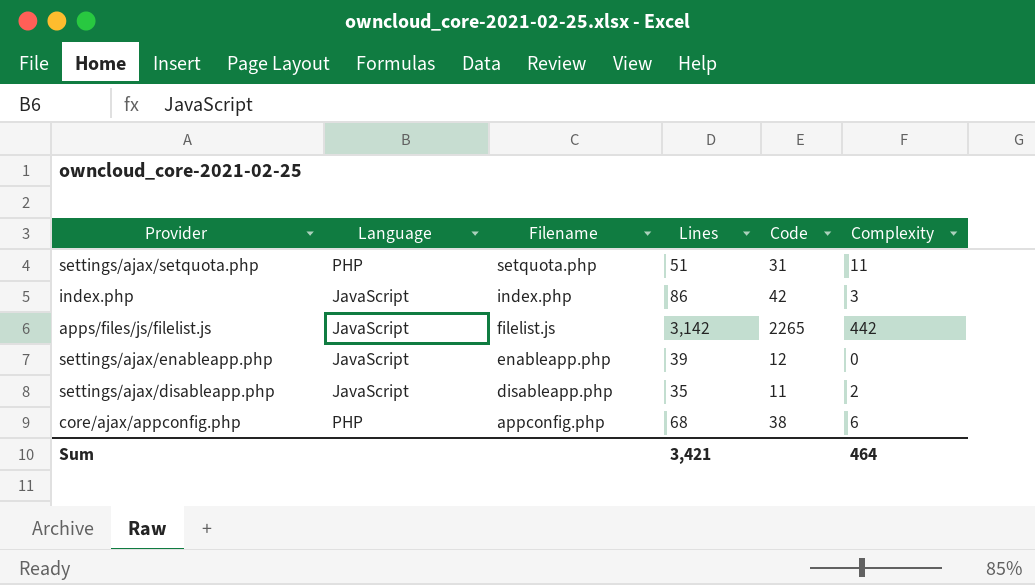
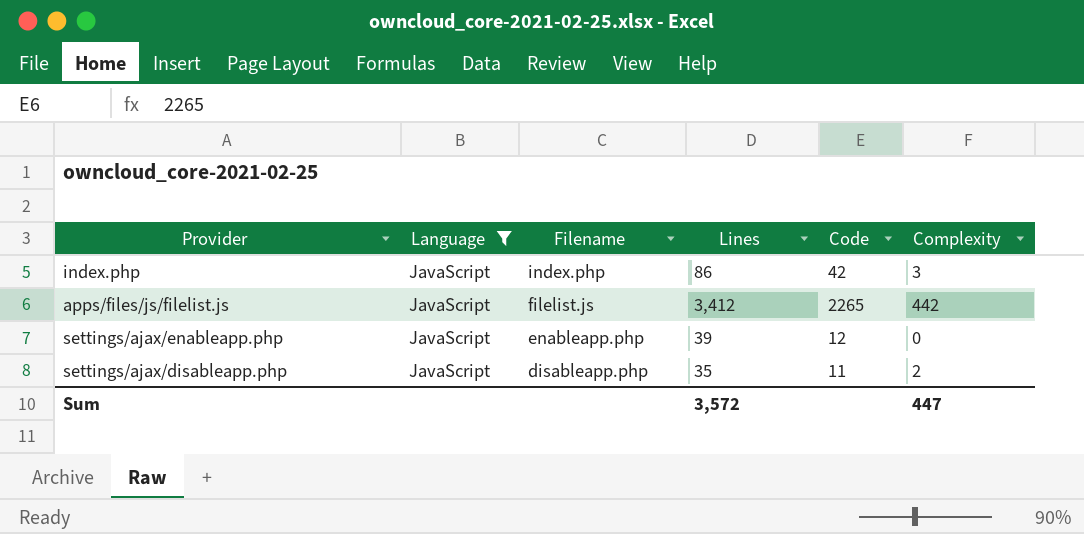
filter: none -> Language = JavaScript
apps/files/js/filelist.js | Lines: 3,142 -> 3,412
Sum | Lines: 3,421 -> 3,572
Sum | Complexity: 464 -> 447

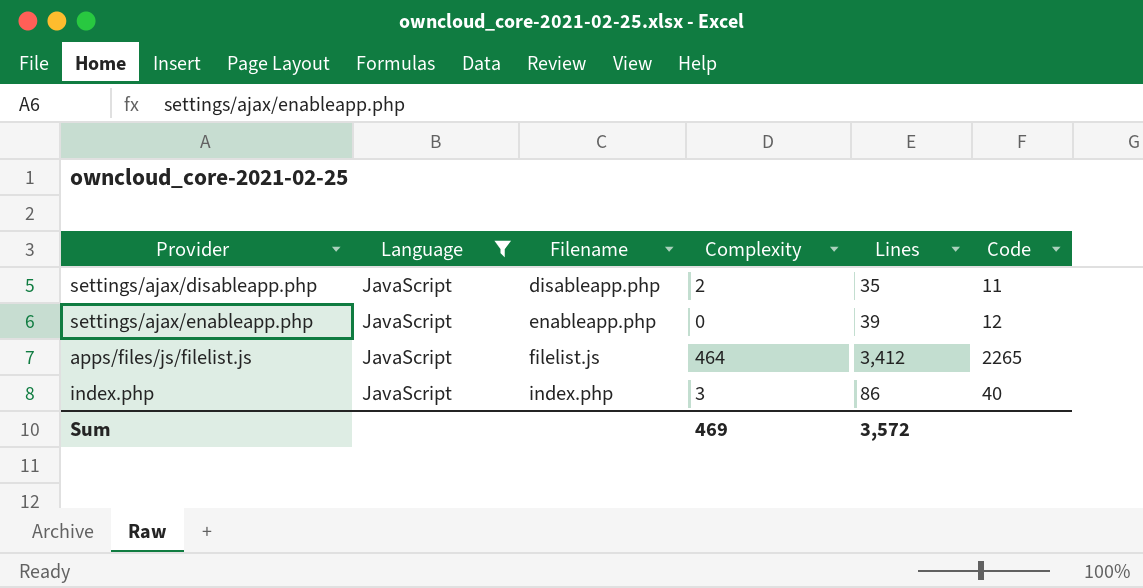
row order: Filename descending -> Filename ascending
column Complexity | position: 6 -> 4
apps/files/js/filelist.js | Complexity: 442 -> 464
index.php | Code: 42 -> 40
Sum | Complexity: 447 -> 469

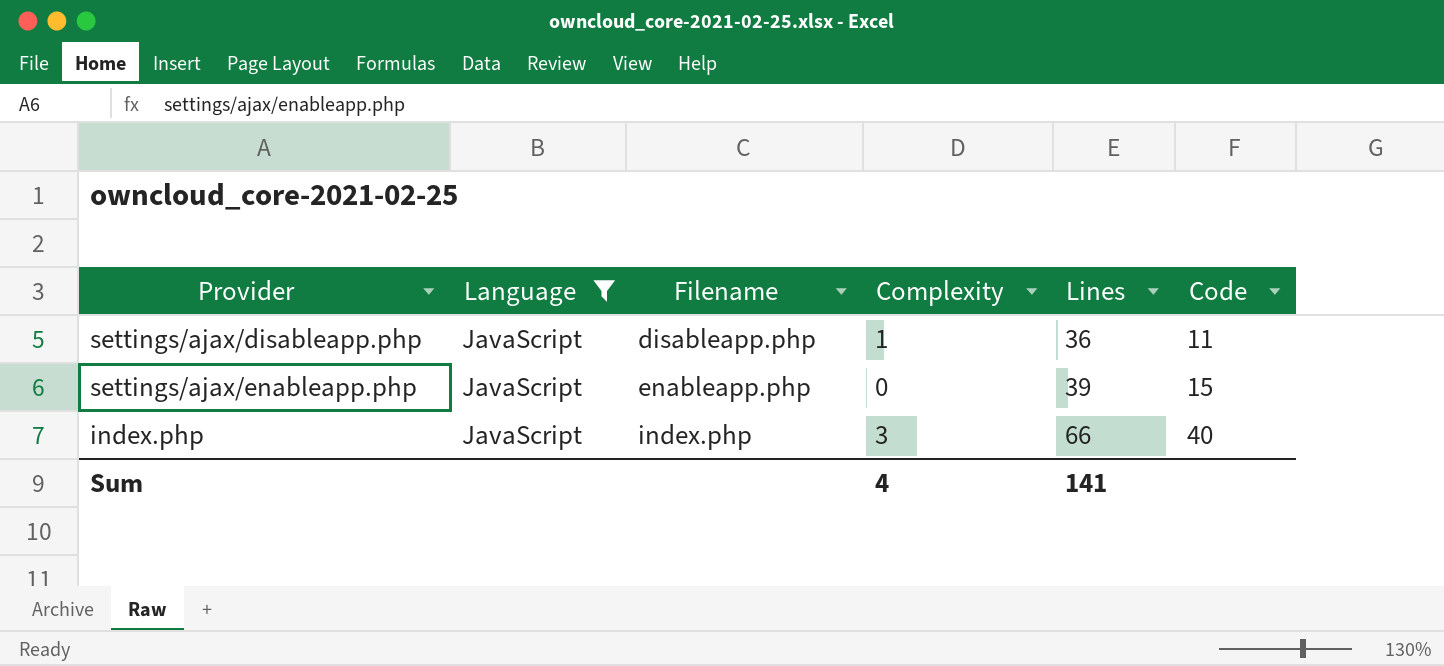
row apps/files/js/filelist.js: JavaScript | filelist.js | 464 | 3,412 | 2265 -> none
settings/ajax/disableapp.php | Complexity: 2 -> 1
settings/ajax/disableapp.php | Lines: 35 -> 36
settings/ajax/enableapp.php | Code: 12 -> 15
index.php | Lines: 86 -> 66
Sum | Complexity: 469 -> 4
Sum | Lines: 3,572 -> 141

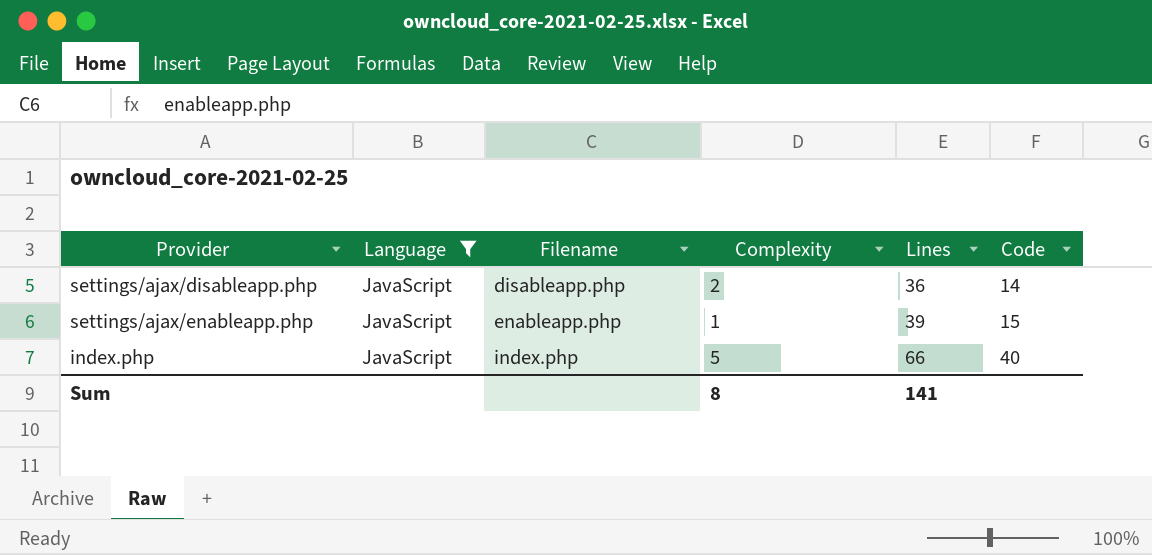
settings/ajax/disableapp.php | Complexity: 1 -> 2
settings/ajax/disableapp.php | Code: 11 -> 14
settings/ajax/enableapp.php | Complexity: 0 -> 1
index.php | Complexity: 3 -> 5
Sum | Complexity: 4 -> 8

